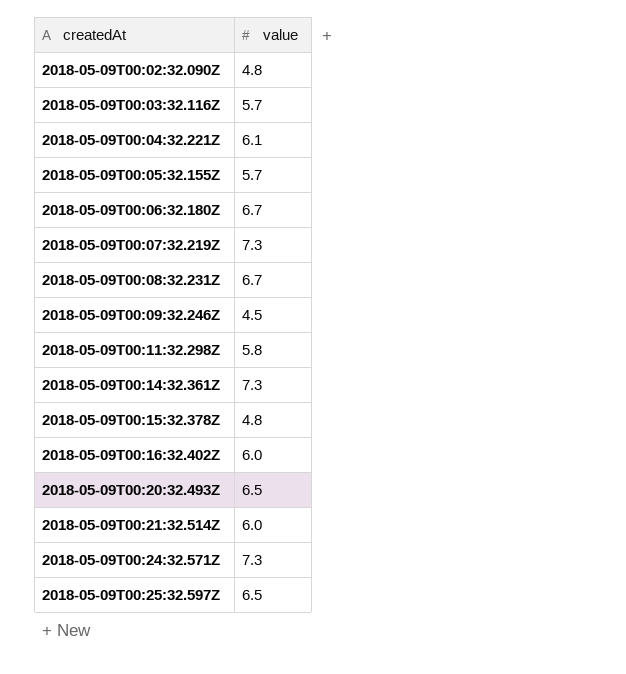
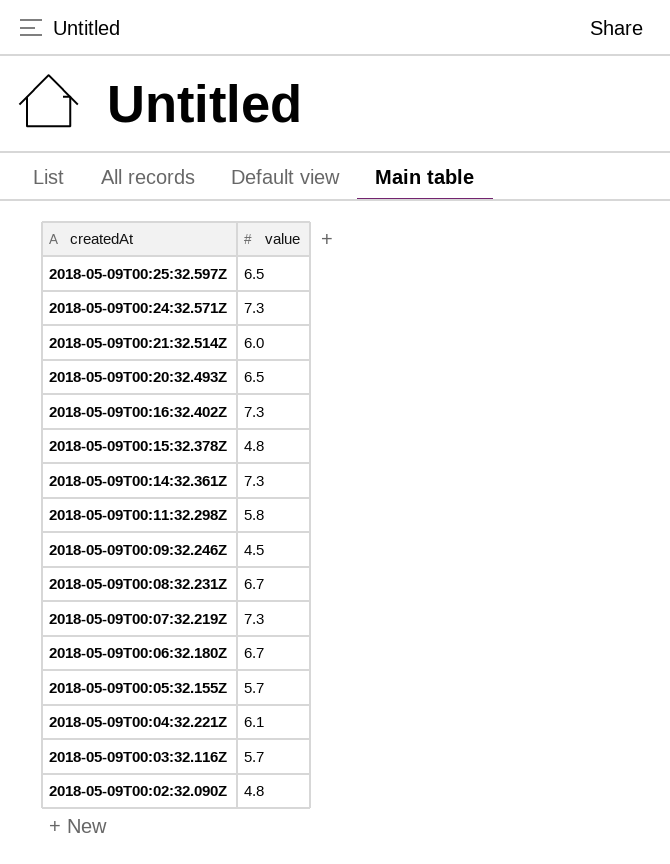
row order: createdAt ascending -> createdAt descending
2018-05-09T00:16:32.402Z | value: 6.0 -> 7.3

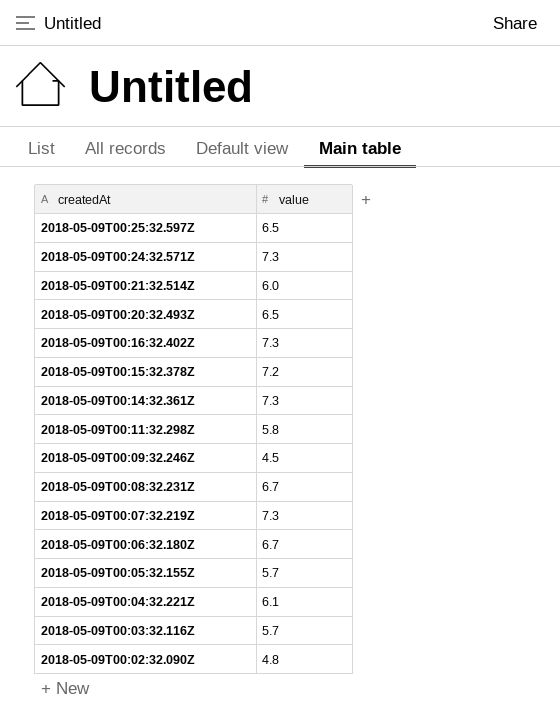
2018-05-09T00:15:32.378Z | value: 4.8 -> 7.2

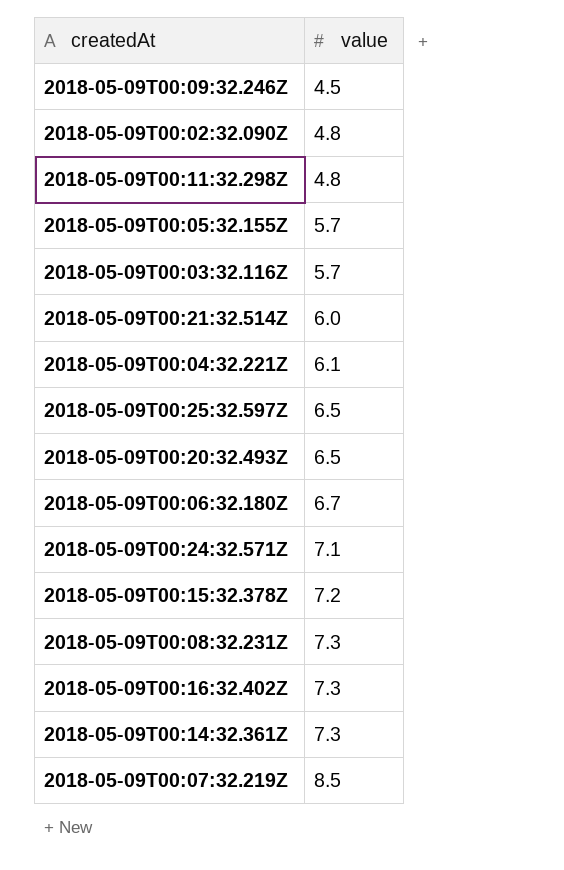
row order: createdAt descending -> value ascending
2018-05-09T00:11:32.298Z | value: 5.8 -> 4.8
2018-05-09T00:24:32.571Z | value: 7.3 -> 7.1
2018-05-09T00:08:32.231Z | value: 6.7 -> 7.3
2018-05-09T00:07:32.219Z | value: 7.3 -> 8.5

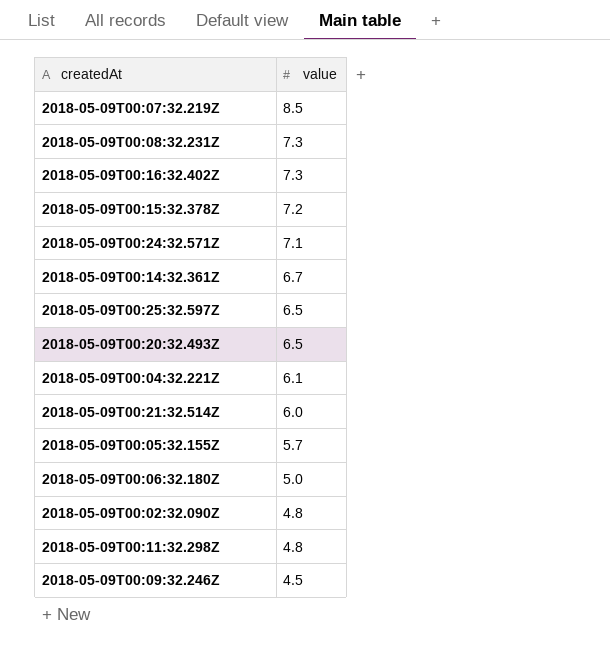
row order: value ascending -> value descending
row 2018-05-09T00:03:32.116Z: 5.7 -> none
2018-05-09T00:14:32.361Z | value: 7.3 -> 6.7
2018-05-09T00:06:32.180Z | value: 6.7 -> 5.0

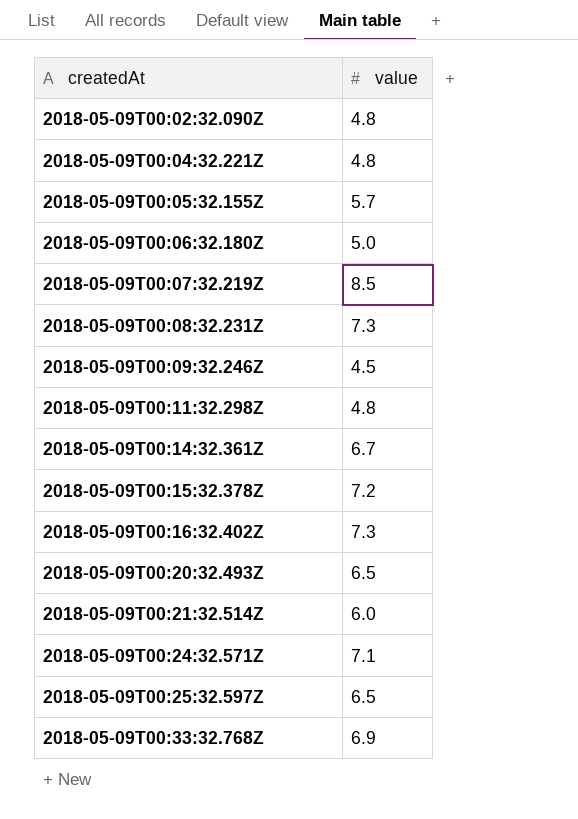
row order: value descending -> createdAt ascending
2018-05-09T00:04:32.221Z | value: 6.1 -> 4.8
row 2018-05-09T00:33:32.768Z: none -> 6.9

